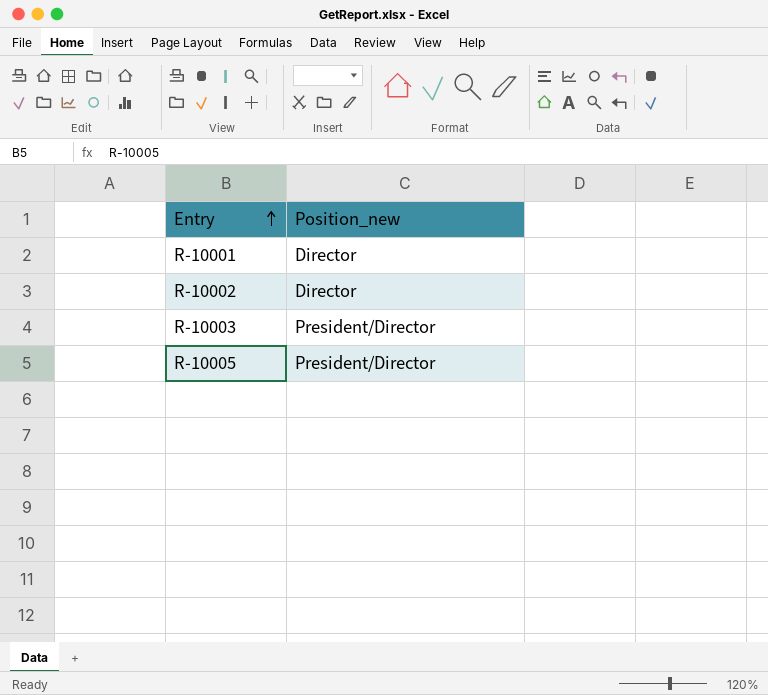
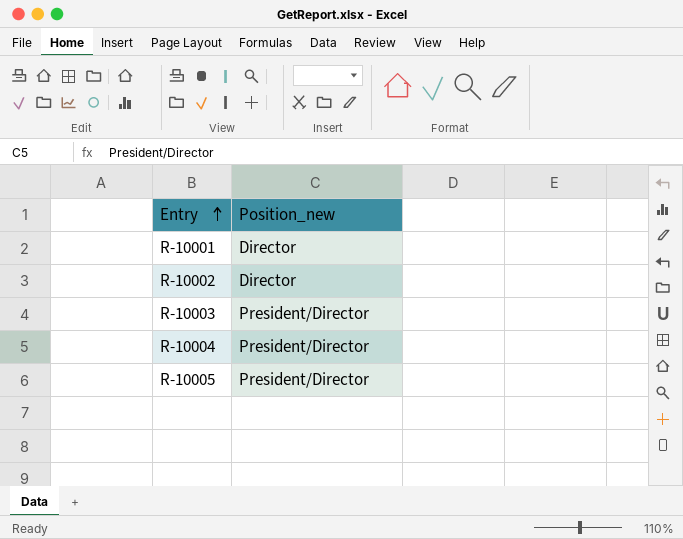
row R-10004: none -> President/Director

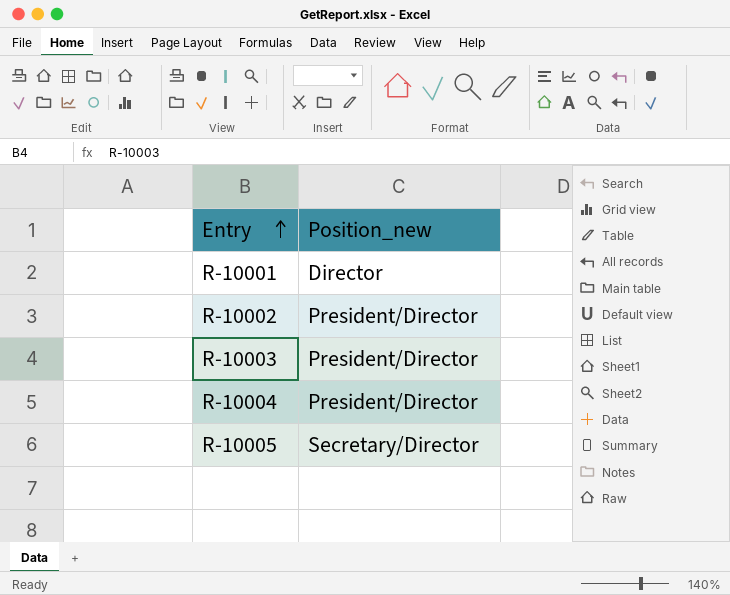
R-10002 | Position_new: Director -> President/Director
R-10005 | Position_new: President/Director -> Secretary/Director

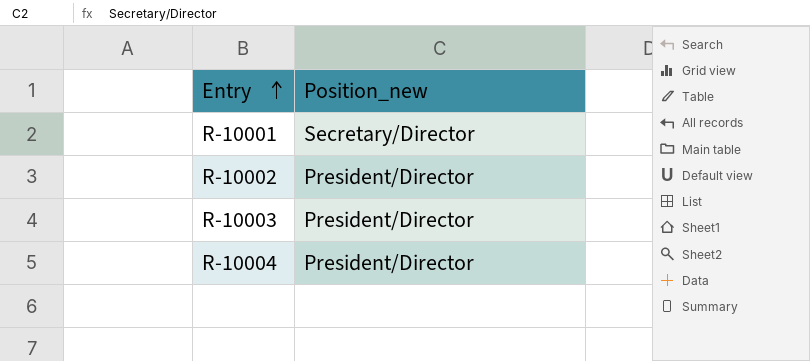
row R-10005: Secretary/Director -> none
R-10001 | Position_new: Director -> Secretary/Director

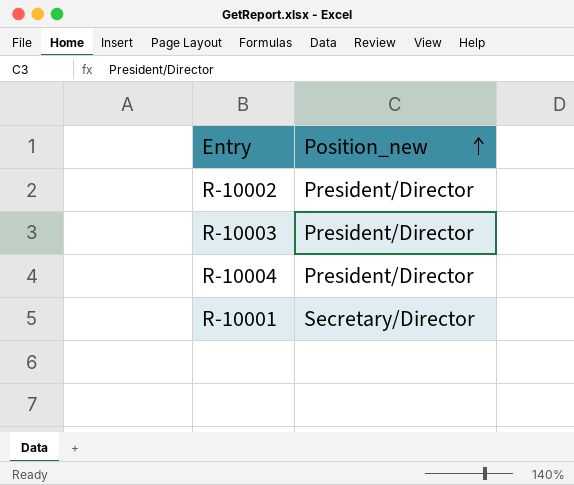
row order: Entry ascending -> Position_new ascending

